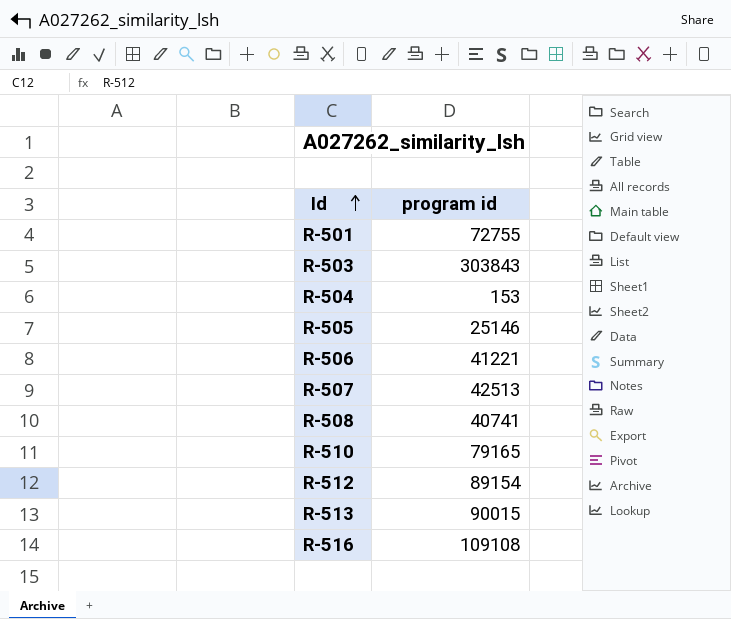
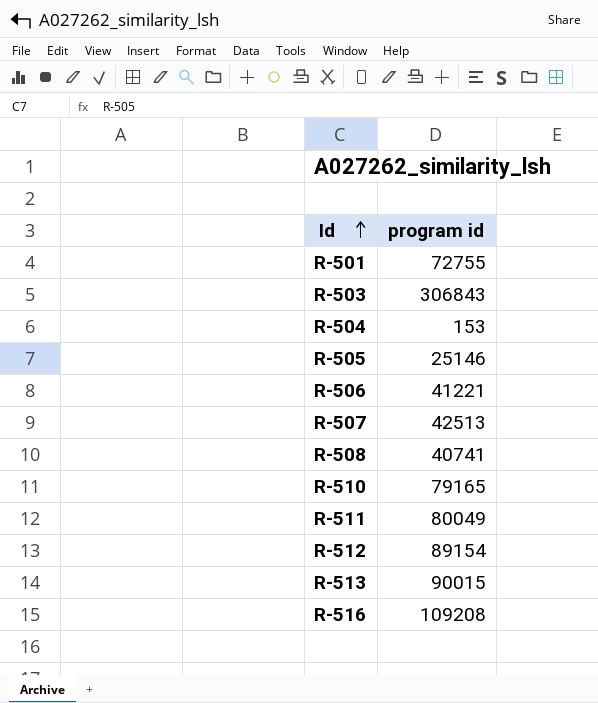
R-503 | program id: 303843 -> 306843
row R-511: none -> 80049
R-516 | program id: 109108 -> 109208

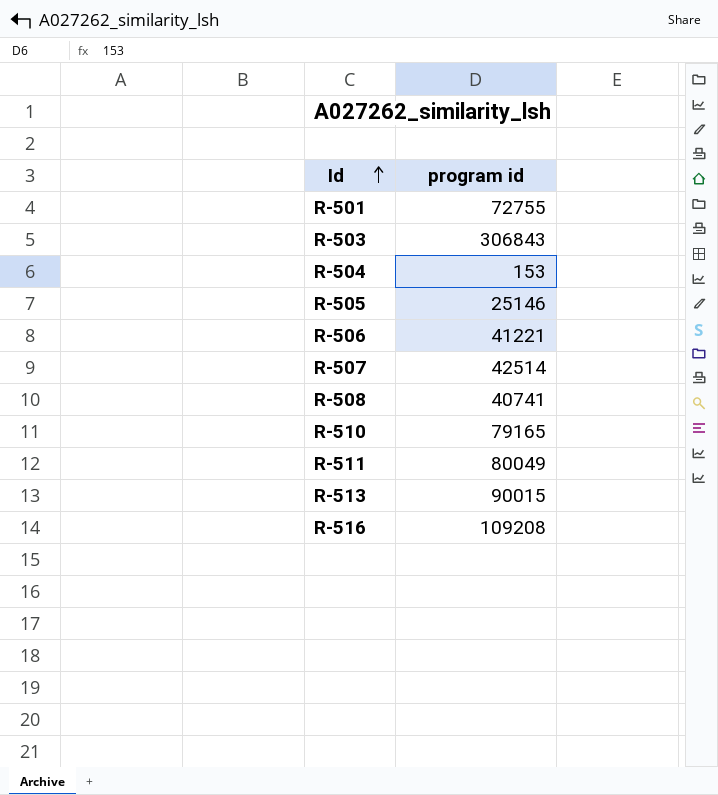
row R-512: 89154 -> none
R-507 | program id: 42513 -> 42514

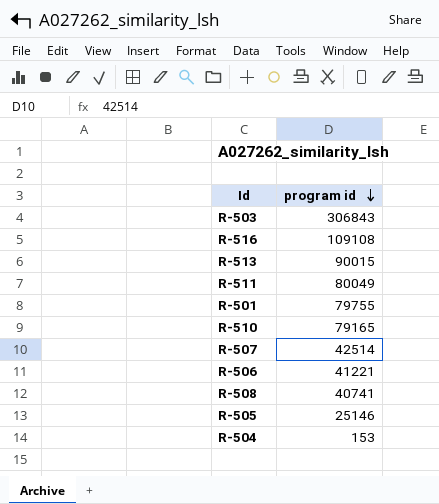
row order: Id ascending -> program id descending
R-516 | program id: 109208 -> 109108
R-501 | program id: 72755 -> 79755

